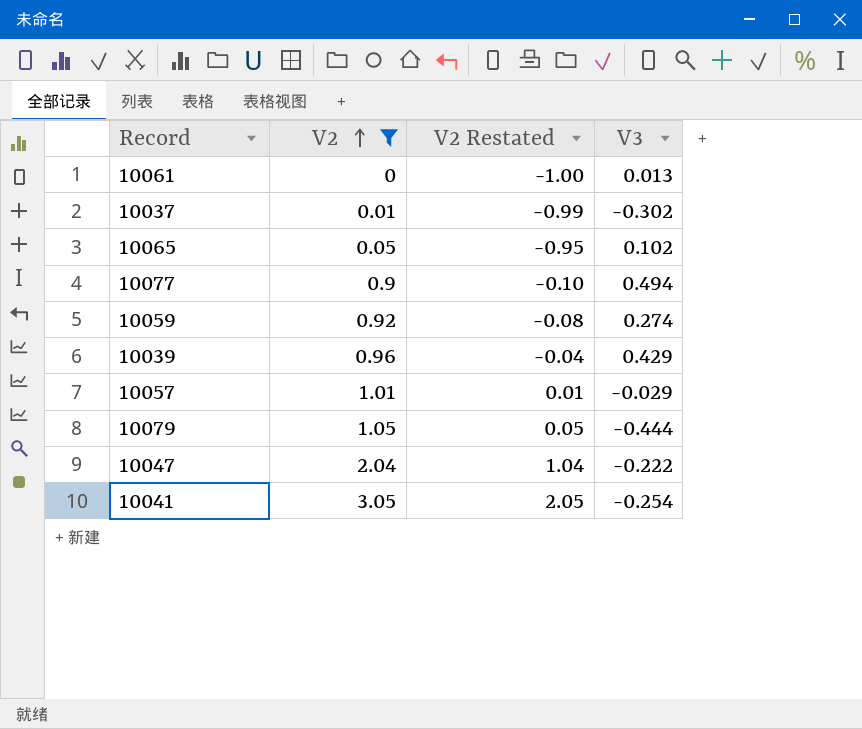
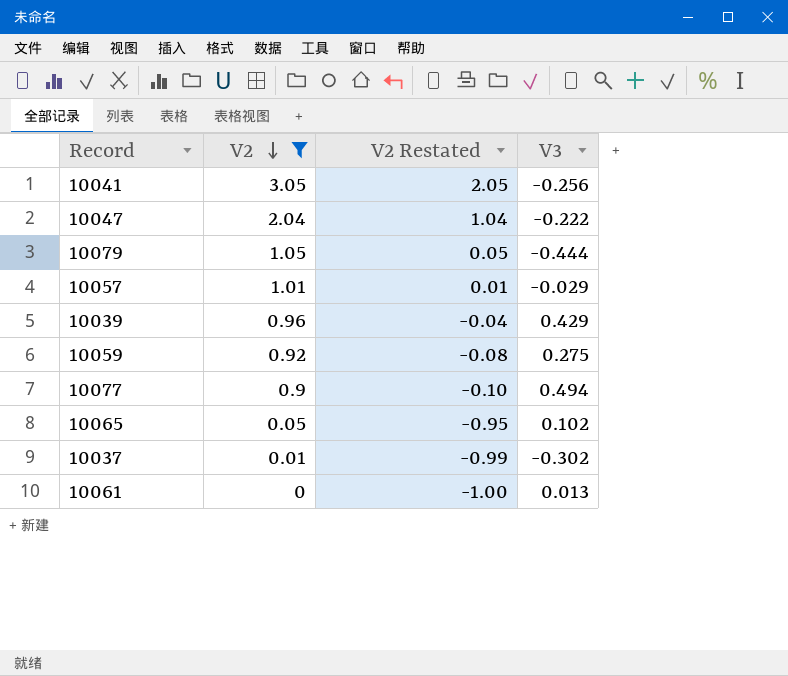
row order: V2 ascending -> V2 descending
10041 | V3: -0.254 -> -0.256
10059 | V3: 0.274 -> 0.275

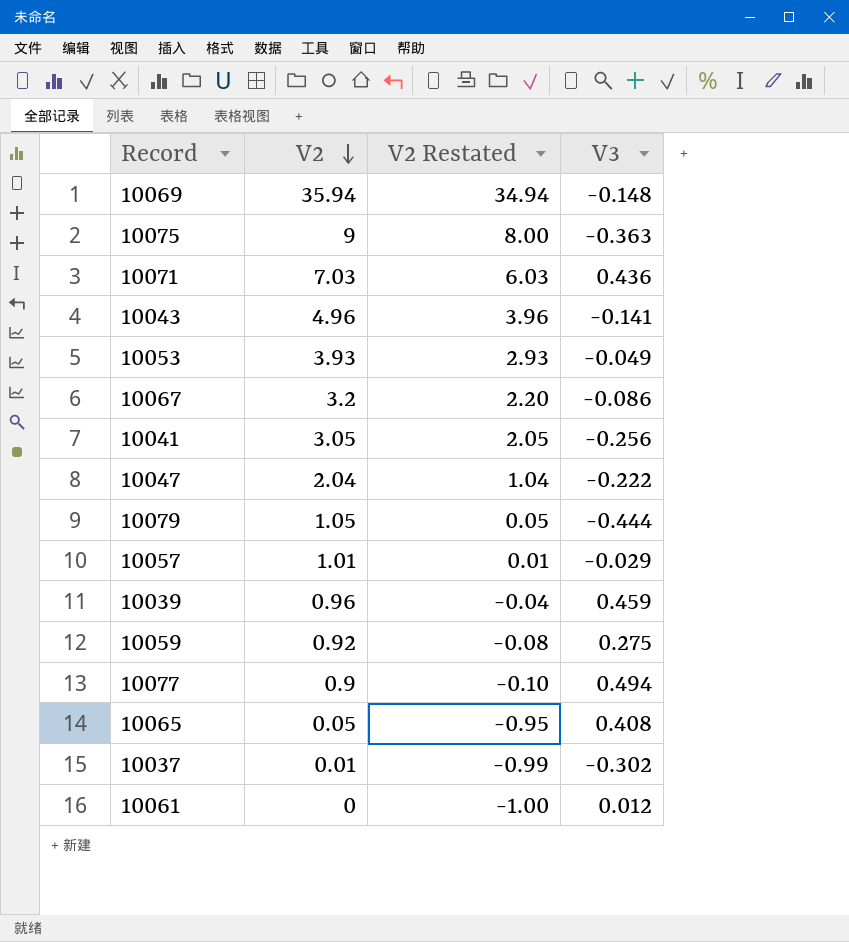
filter: V2 <= 3.05 -> none
10039 | V3: 0.429 -> 0.459
10065 | V3: 0.102 -> 0.408
10061 | V3: 0.013 -> 0.012

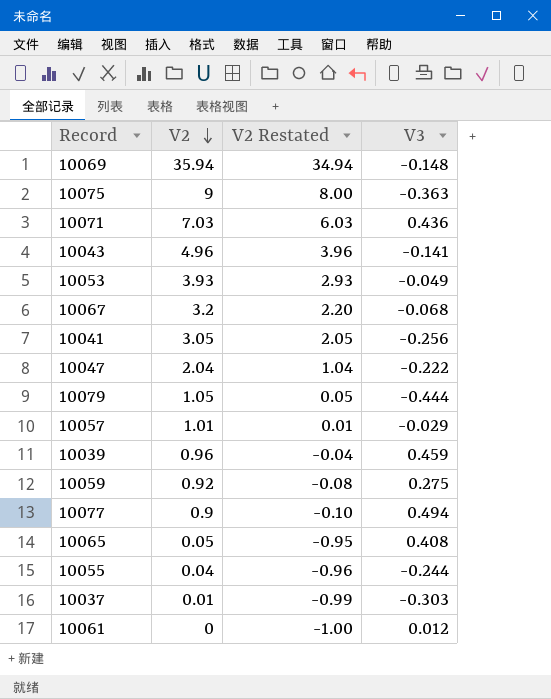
10067 | V3: -0.086 -> -0.068
row 10055: none -> 0.04 | -0.96 | -0.244
10037 | V3: -0.302 -> -0.303

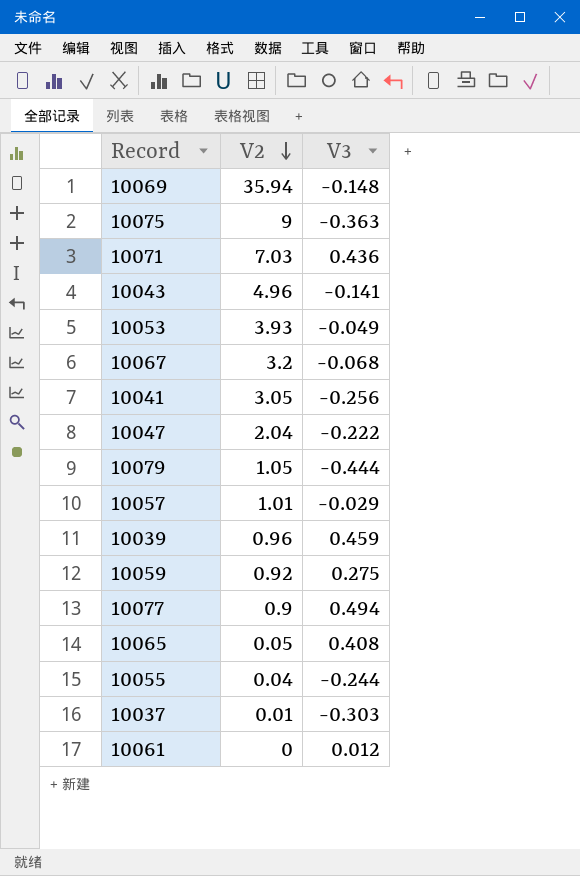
column V2 Restated | formula: [V2] - 1 -> none

